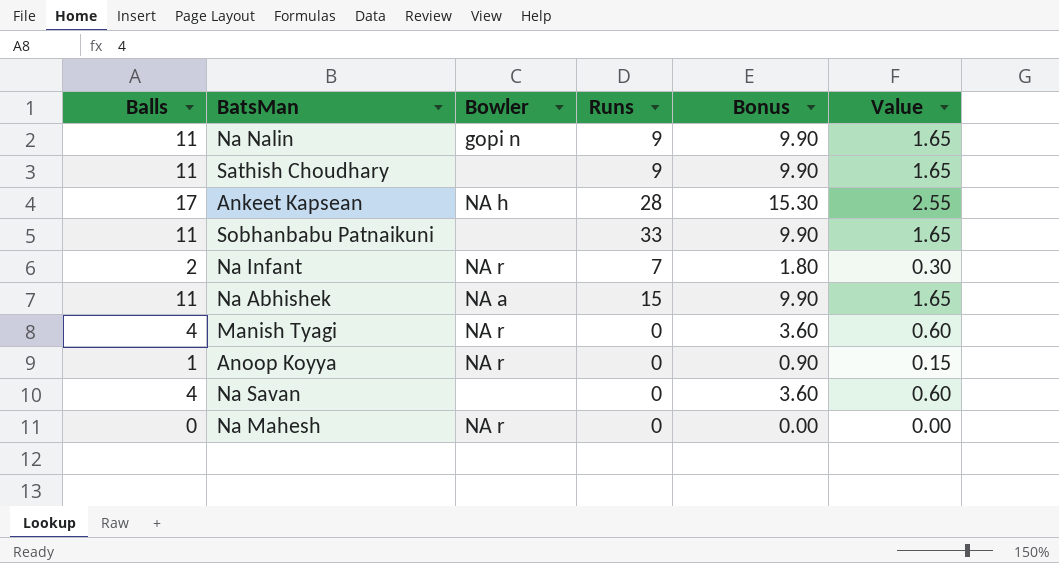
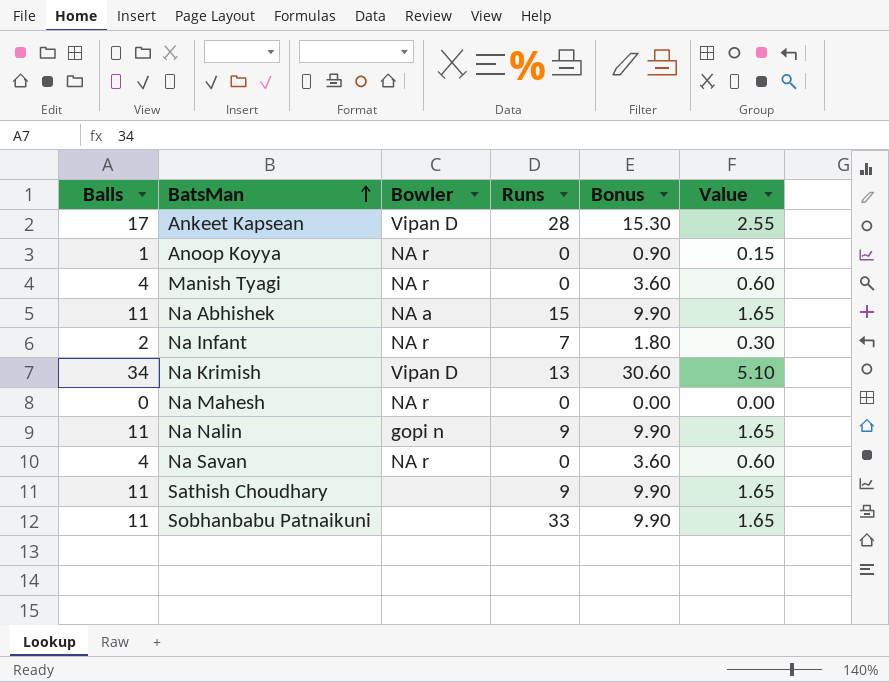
row order: none -> BatsMan ascending
Ankeet Kapsean | Bowler: NA h -> Vipan D
row Na Krimish: none -> 34 | Vipan D | 13 | 30.60 | 5.10
Na Savan | Bowler: none -> NA r

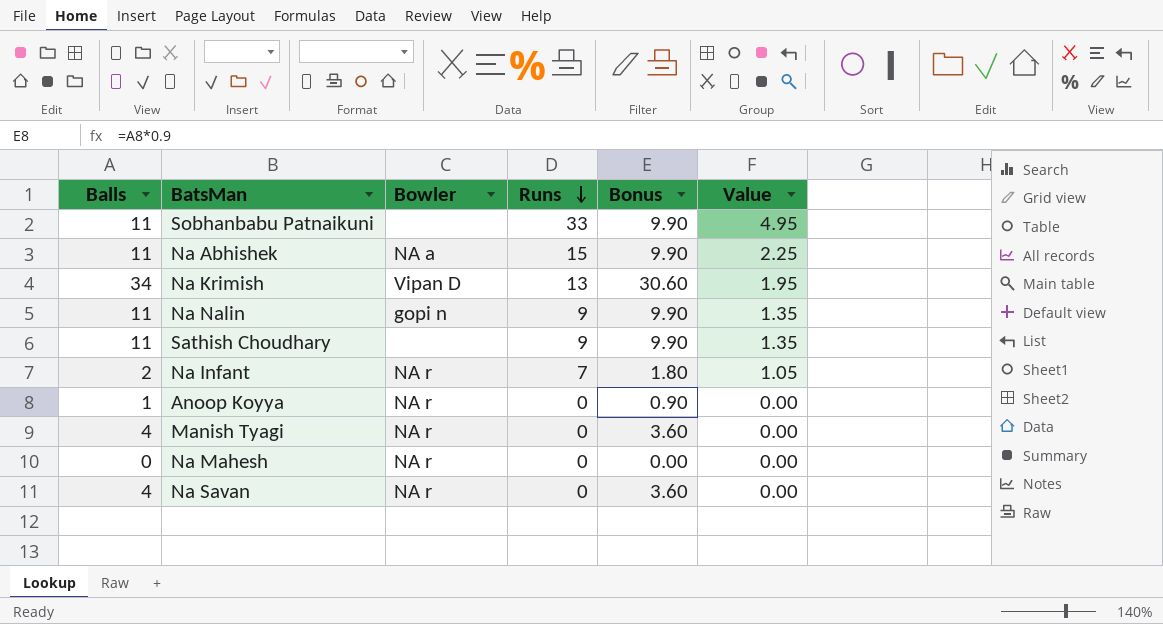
row order: BatsMan ascending -> Runs descending
column Value | formula: [Balls] * 0.15 -> [Runs] * 0.15
row Ankeet Kapsean: 17 | Vipan D | 28 | 15.30 | 2.55 -> none

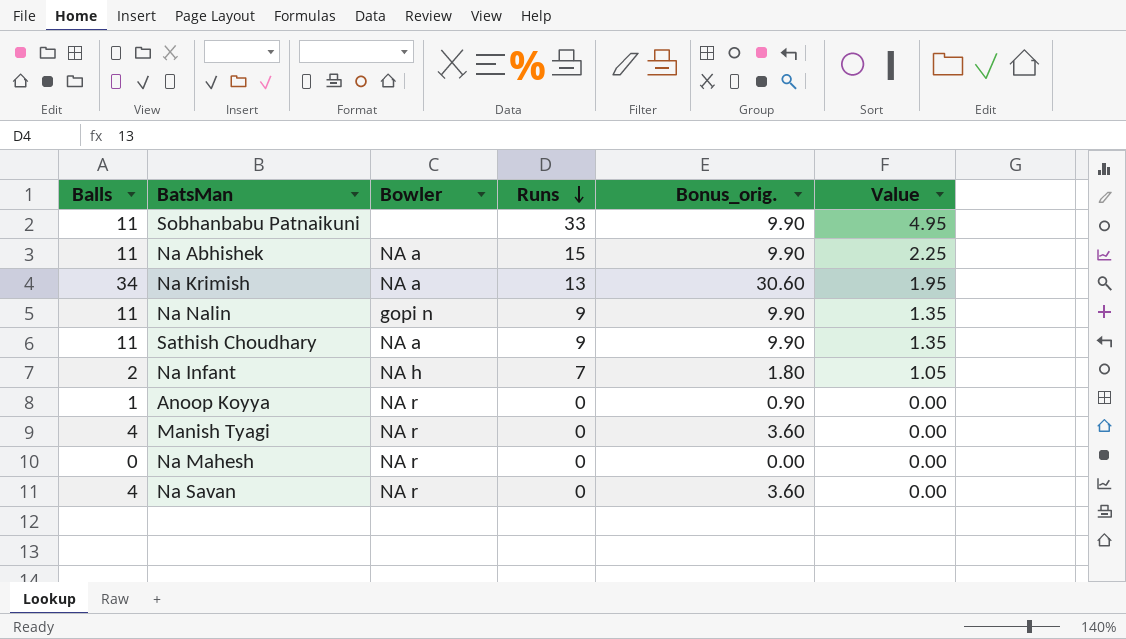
column name: Bonus -> Bonus_orig.
Na Krimish | Bowler: Vipan D -> NA a
Sathish Choudhary | Bowler: none -> NA a
Na Infant | Bowler: NA r -> NA h

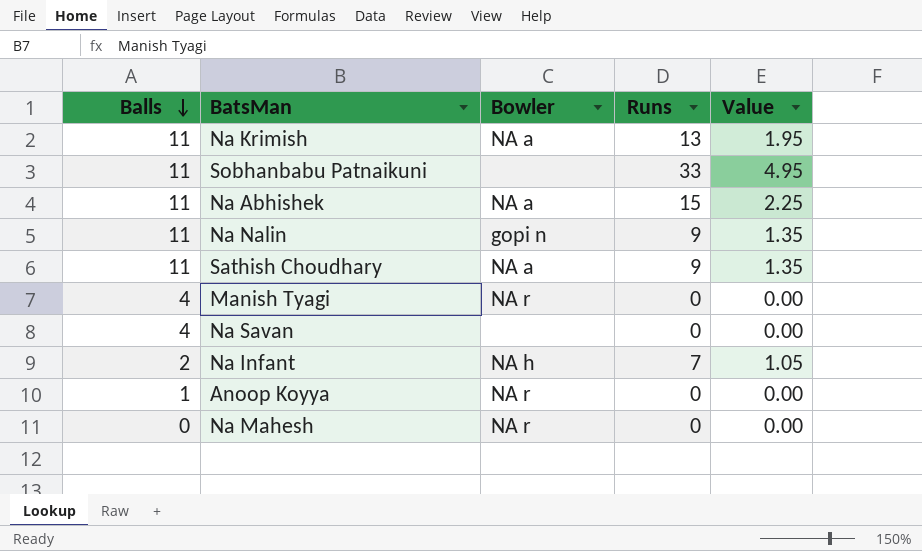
row order: Runs descending -> Balls descending
column Bonus_orig. | formula: [Balls] * 0.9 -> none
Na Krimish | Balls: 34 -> 11
Na Savan | Bowler: NA r -> none

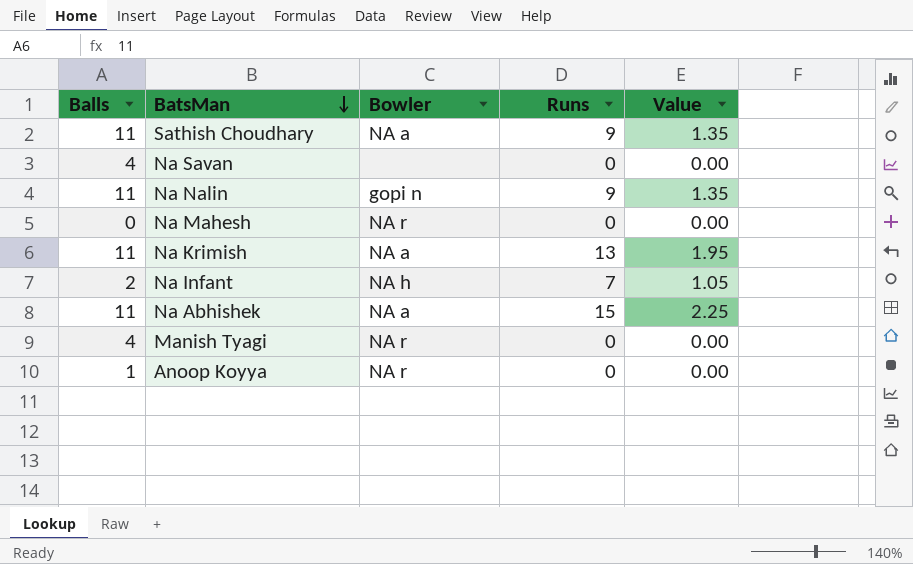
row order: Balls descending -> BatsMan descending
row Sobhanbabu Patnaikuni: 11 | none | 33 | 4.95 -> none

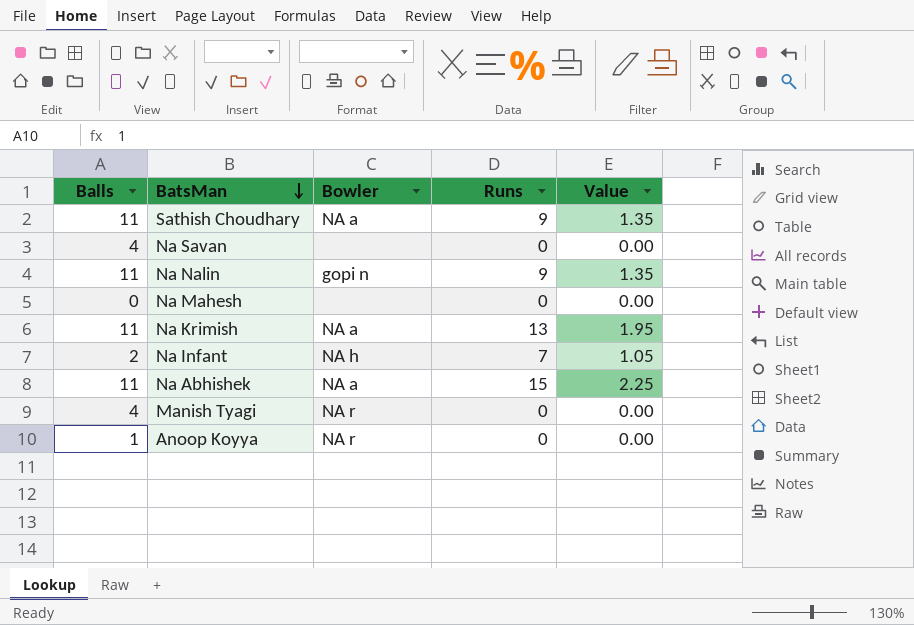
Na Mahesh | Bowler: NA r -> none

